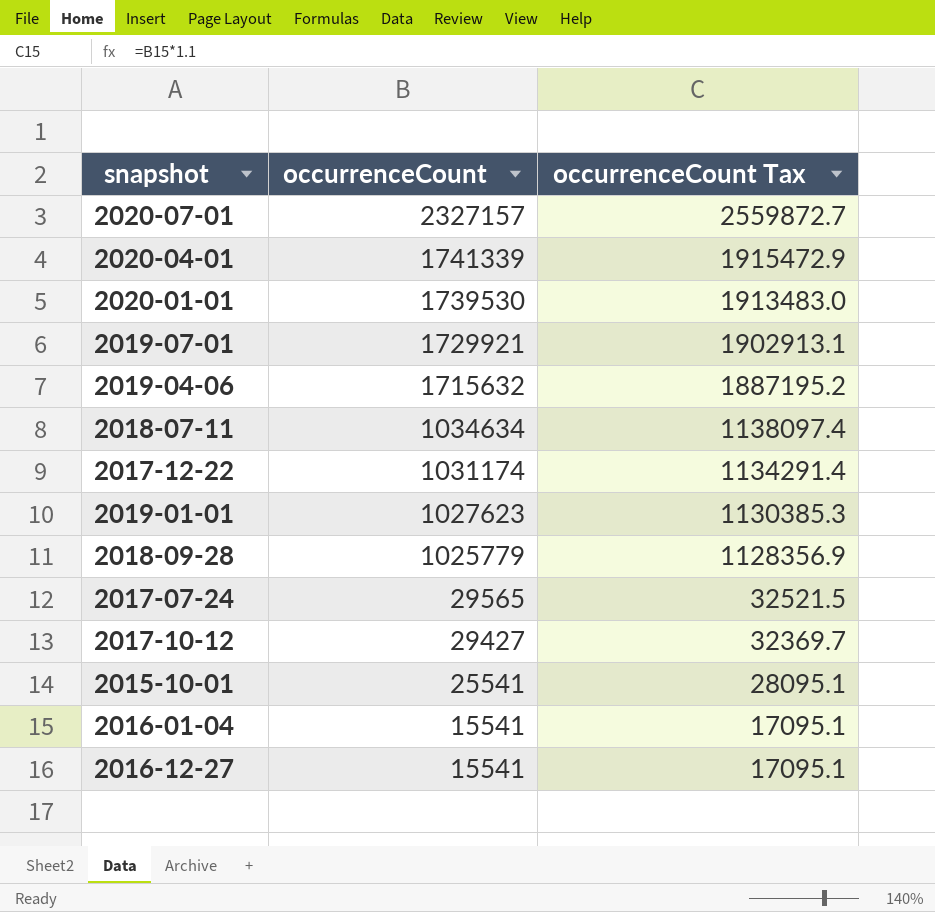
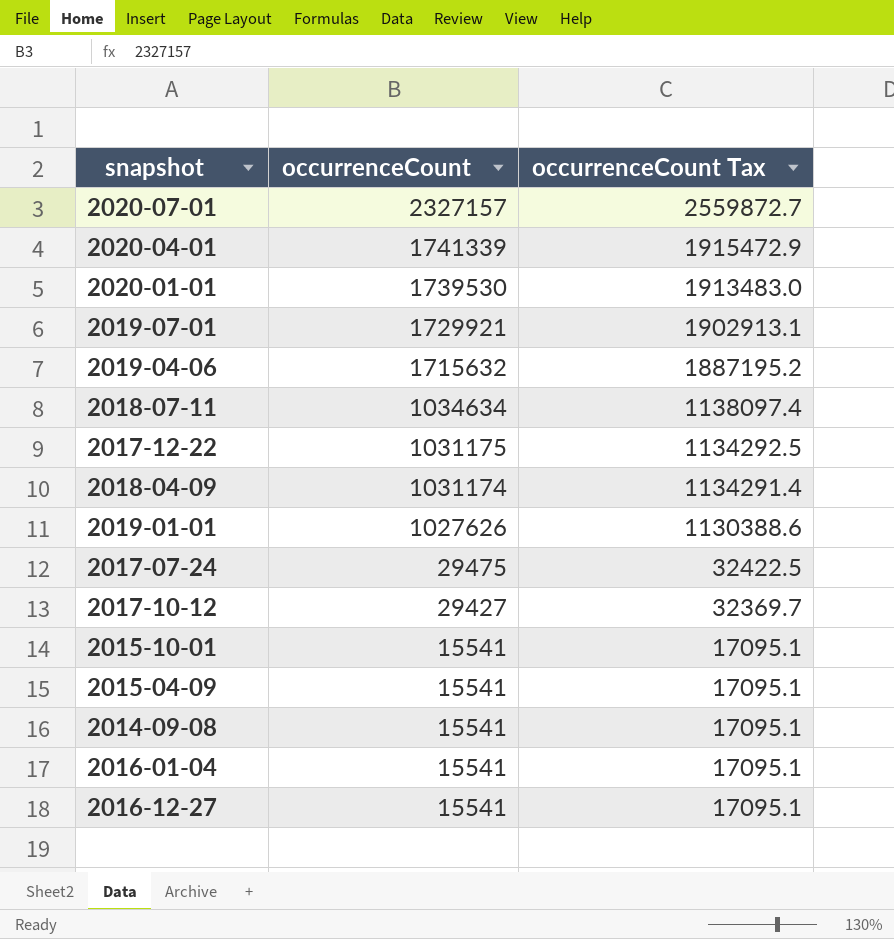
row 2018-09-28: 1025779 | 1128356.9 -> none
2017-12-22 | occurrenceCount: 1031174 -> 1031175
2017-12-22 | occurrenceCount Tax: 1134291.4 -> 1134292.5
row 2018-04-09: none -> 1031174 | 1134291.4
2019-01-01 | occurrenceCount: 1027623 -> 1027626
2019-01-01 | occurrenceCount Tax: 1130385.3 -> 1130388.6
2017-07-24 | occurrenceCount: 29565 -> 29475
2017-07-24 | occurrenceCount Tax: 32521.5 -> 32422.5
2015-10-01 | occurrenceCount: 25541 -> 15541
2015-10-01 | occurrenceCount Tax: 28095.1 -> 17095.1
row 2015-04-09: none -> 15541 | 17095.1
row 2014-09-08: none -> 15541 | 17095.1

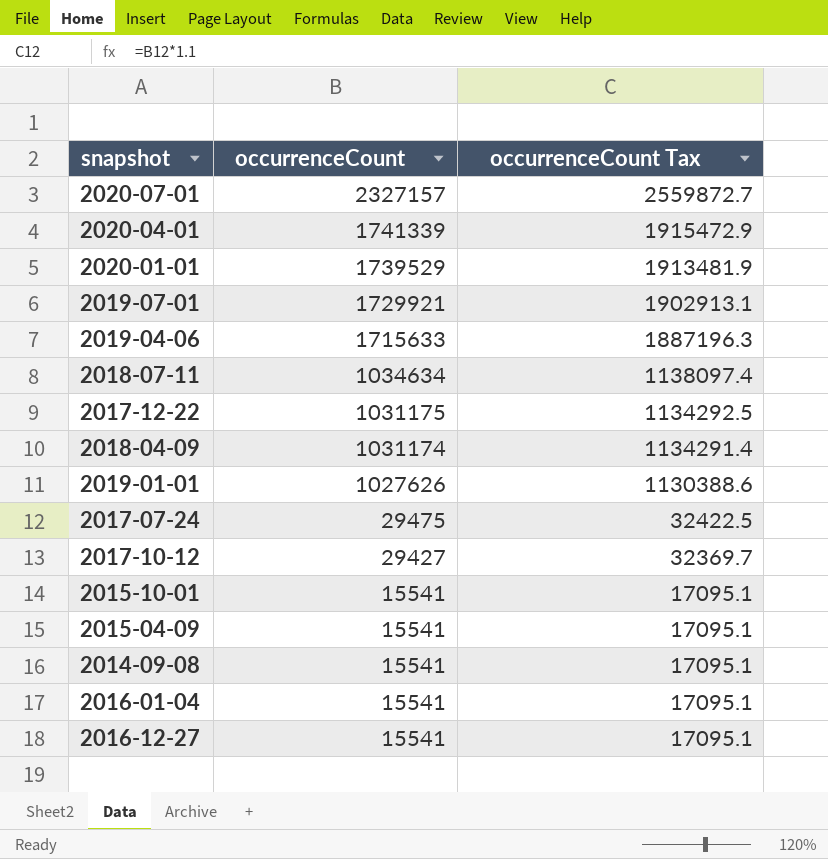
2020-01-01 | occurrenceCount: 1739530 -> 1739529
2020-01-01 | occurrenceCount Tax: 1913483.0 -> 1913481.9
2019-04-06 | occurrenceCount: 1715632 -> 1715633
2019-04-06 | occurrenceCount Tax: 1887195.2 -> 1887196.3

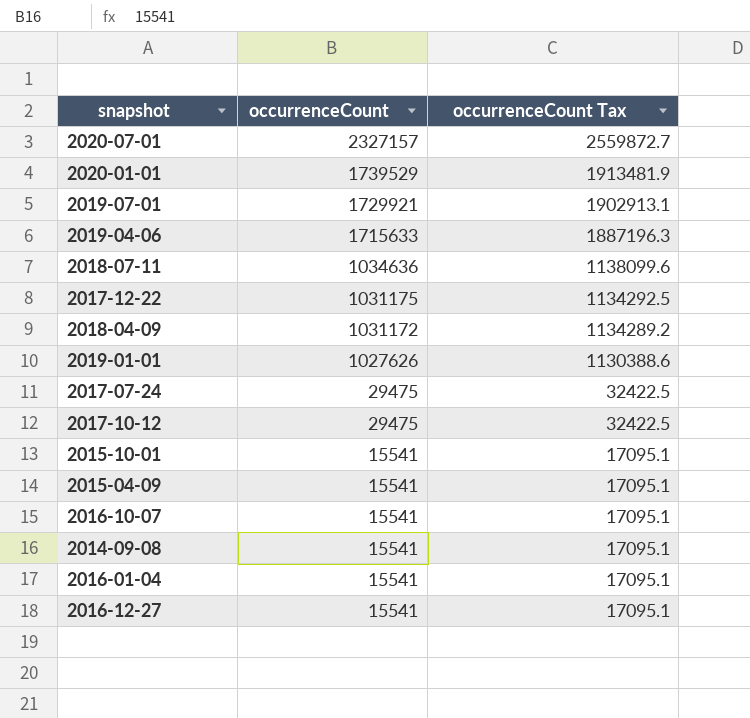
row 2020-04-01: 1741339 | 1915472.9 -> none
2018-07-11 | occurrenceCount: 1034634 -> 1034636
2018-07-11 | occurrenceCount Tax: 1138097.4 -> 1138099.6
2018-04-09 | occurrenceCount: 1031174 -> 1031172
2018-04-09 | occurrenceCount Tax: 1134291.4 -> 1134289.2
2017-10-12 | occurrenceCount: 29427 -> 29475
2017-10-12 | occurrenceCount Tax: 32369.7 -> 32422.5
row 2016-10-07: none -> 15541 | 17095.1

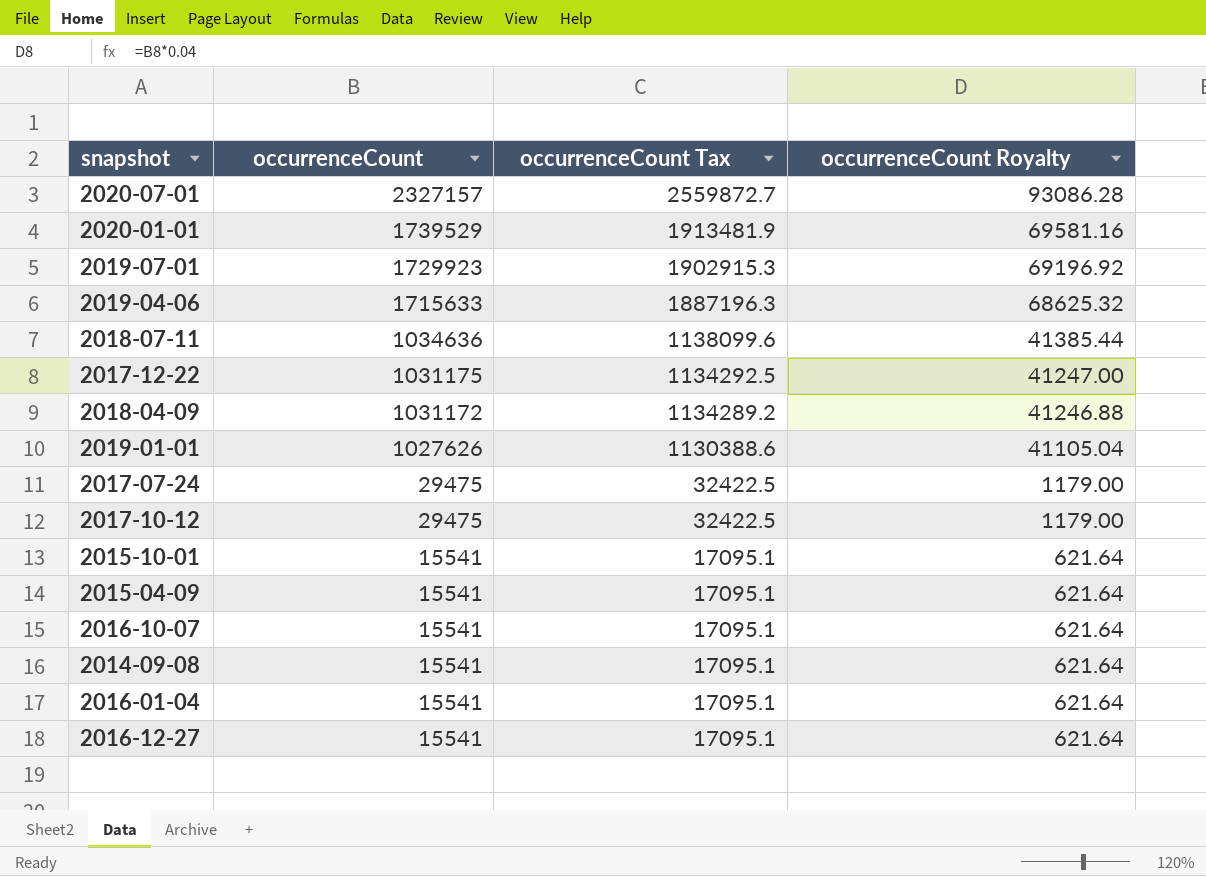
column occurrenceCount Royalty | formula: none -> [occurrenceCount] * 0.04
2019-07-01 | occurrenceCount: 1729921 -> 1729923
2019-07-01 | occurrenceCount Tax: 1902913.1 -> 1902915.3

